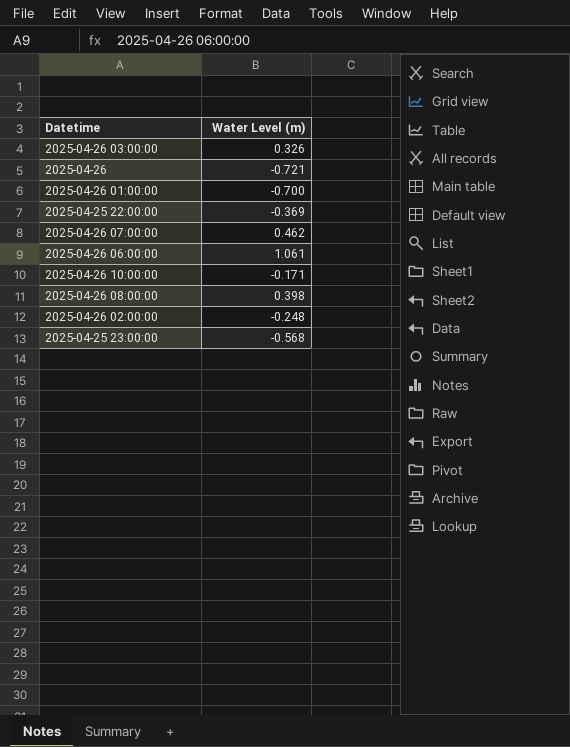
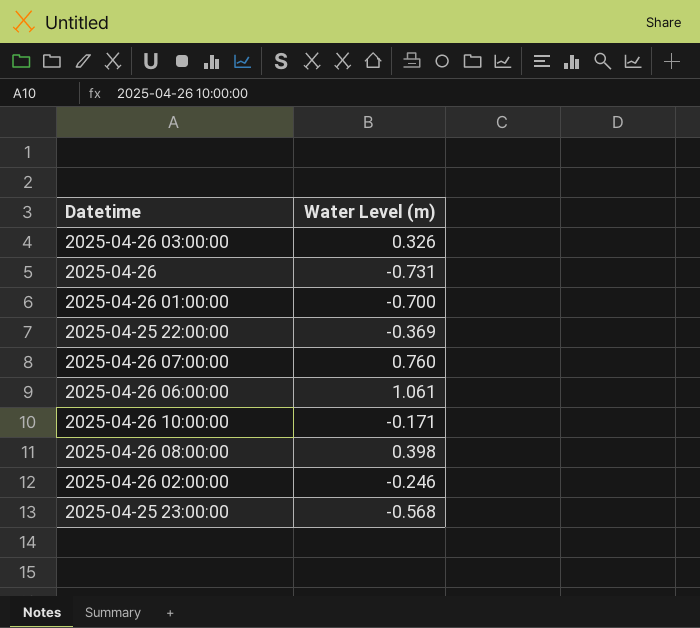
2025-04-26 | Water Level (m): -0.721 -> -0.731
2025-04-26 07:00:00 | Water Level (m): 0.462 -> 0.760
2025-04-26 02:00:00 | Water Level (m): -0.248 -> -0.246

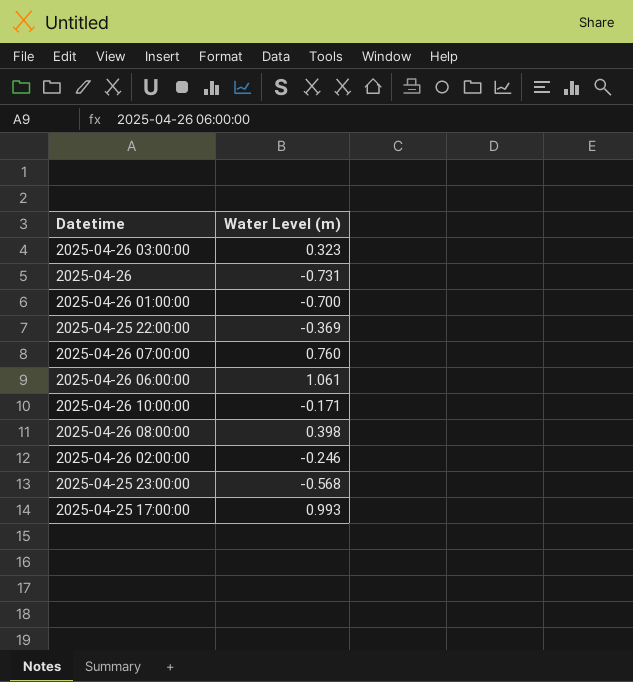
2025-04-26 03:00:00 | Water Level (m): 0.326 -> 0.323
row 2025-04-25 17:00:00: none -> 0.993

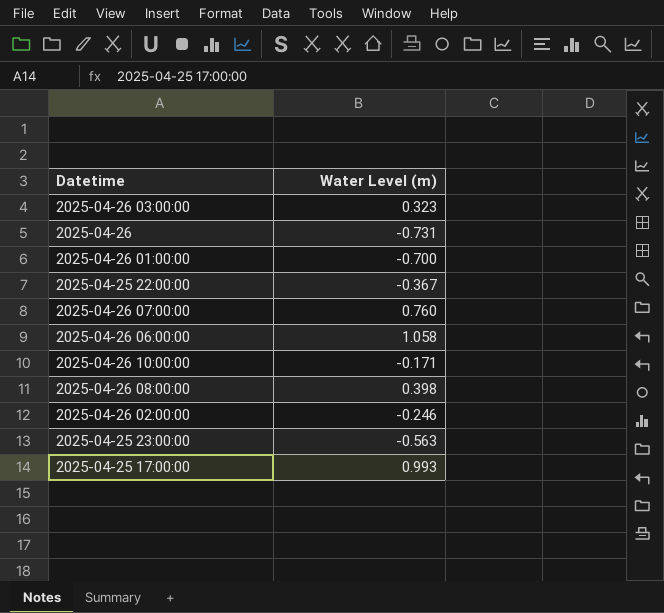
2025-04-25 22:00:00 | Water Level (m): -0.369 -> -0.367
2025-04-26 06:00:00 | Water Level (m): 1.061 -> 1.058
2025-04-25 23:00:00 | Water Level (m): -0.568 -> -0.563

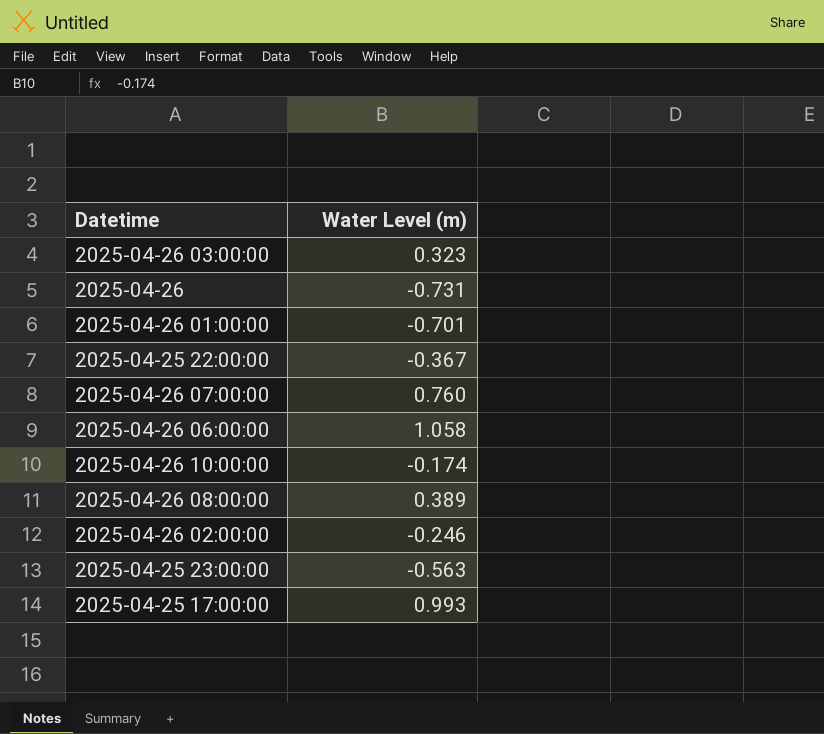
2025-04-26 01:00:00 | Water Level (m): -0.700 -> -0.701
2025-04-26 10:00:00 | Water Level (m): -0.171 -> -0.174
2025-04-26 08:00:00 | Water Level (m): 0.398 -> 0.389

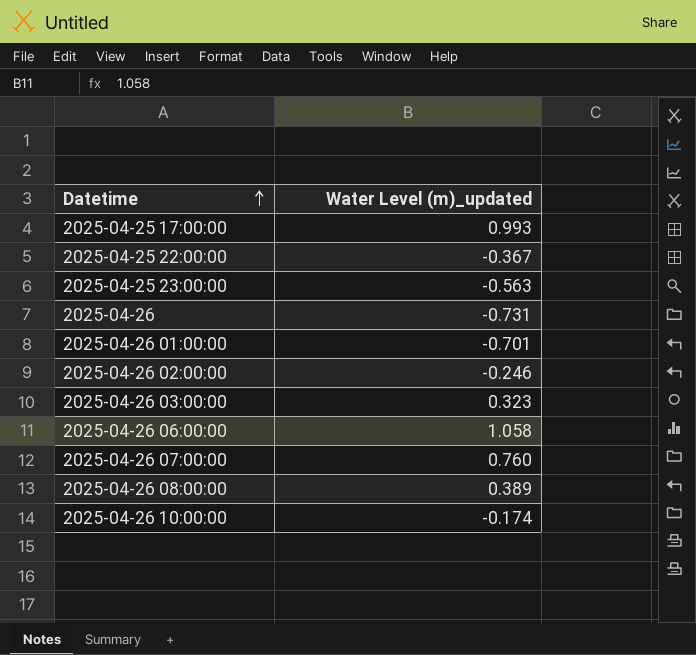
row order: none -> Datetime ascending
column name: Water Level (m) -> Water Level (m)_updated

